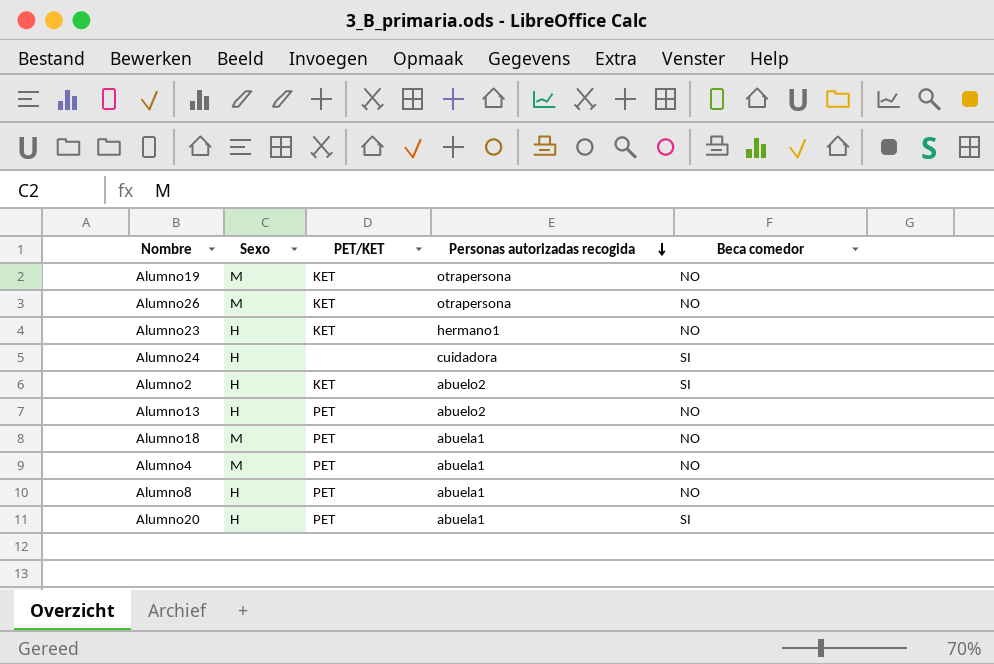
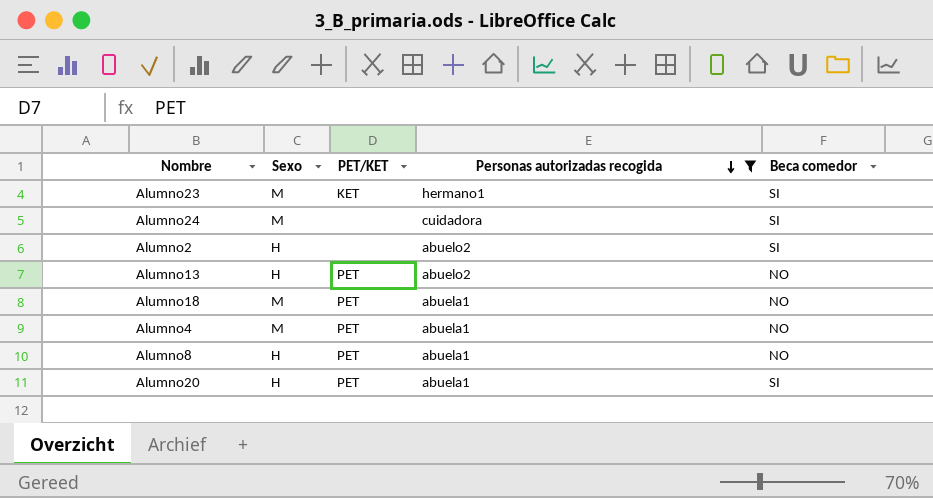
filter: none -> Personas autorizadas recogida != otrapersona
Alumno23 | Sexo: H -> M
Alumno23 | Beca comedor: NO -> SI
Alumno24 | Sexo: H -> M
Alumno2 | PET/KET: KET -> none

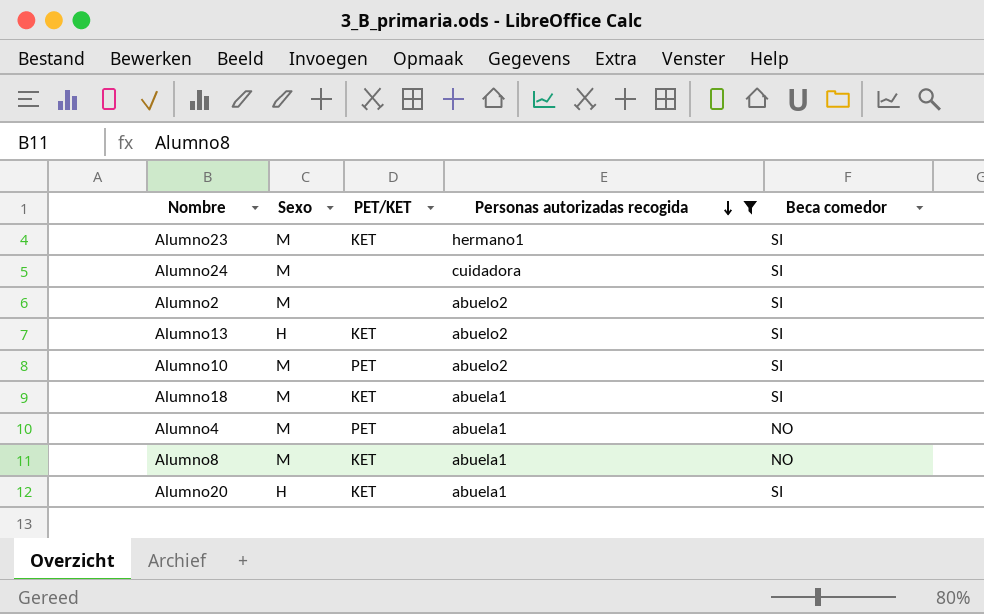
Alumno2 | Sexo: H -> M
Alumno13 | PET/KET: PET -> KET
Alumno13 | Beca comedor: NO -> SI
row Alumno10: none -> M | PET | abuelo2 | SI
Alumno18 | PET/KET: PET -> KET
Alumno18 | Beca comedor: NO -> SI
Alumno8 | Sexo: H -> M
Alumno8 | PET/KET: PET -> KET
Alumno20 | PET/KET: PET -> KET

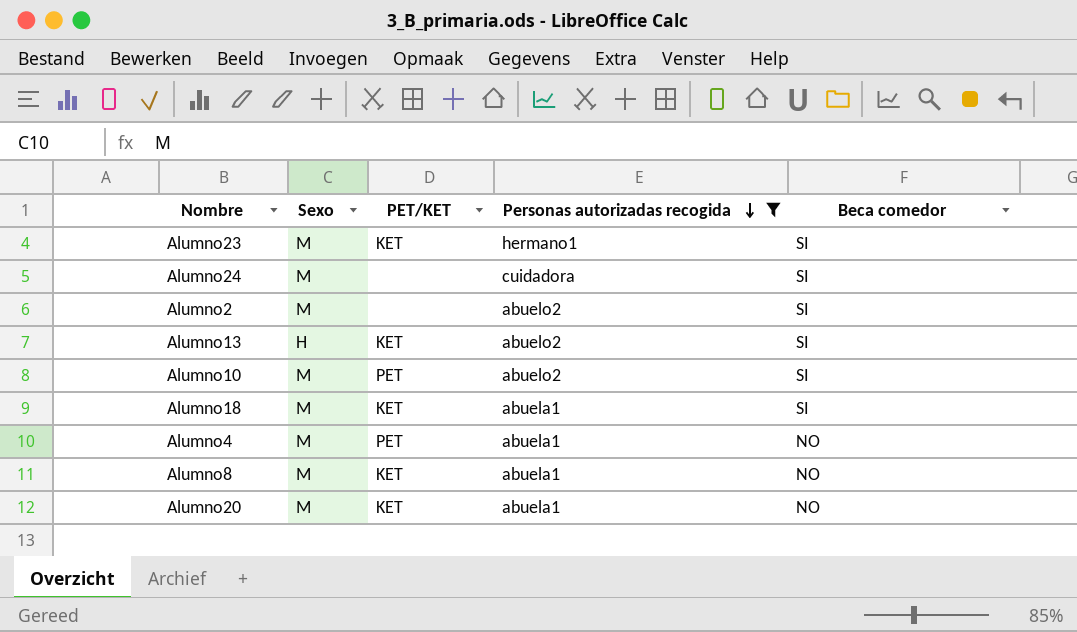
Alumno20 | Sexo: H -> M
Alumno20 | Beca comedor: SI -> NO

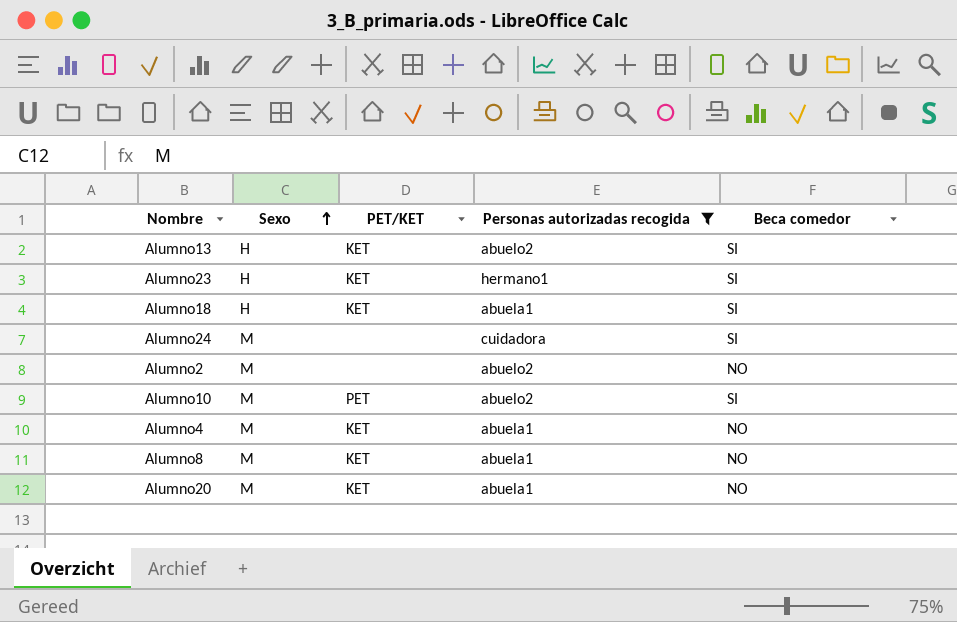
row order: Personas autorizadas recogida descending -> Sexo ascending
Alumno23 | Sexo: M -> H
Alumno18 | Sexo: M -> H
Alumno2 | Beca comedor: SI -> NO
Alumno4 | PET/KET: PET -> KET

